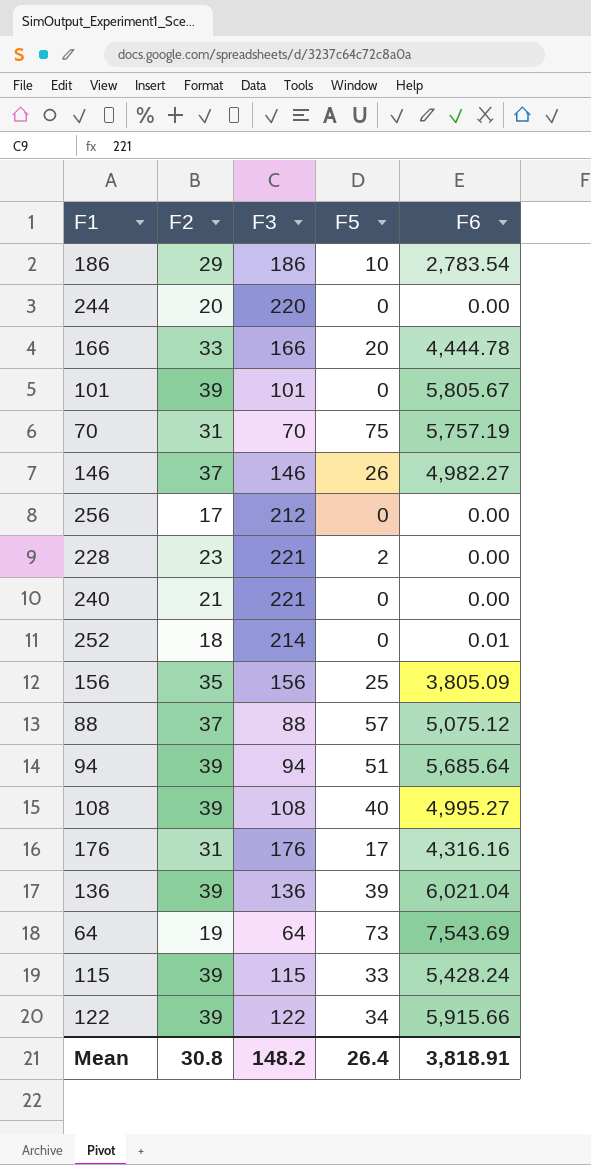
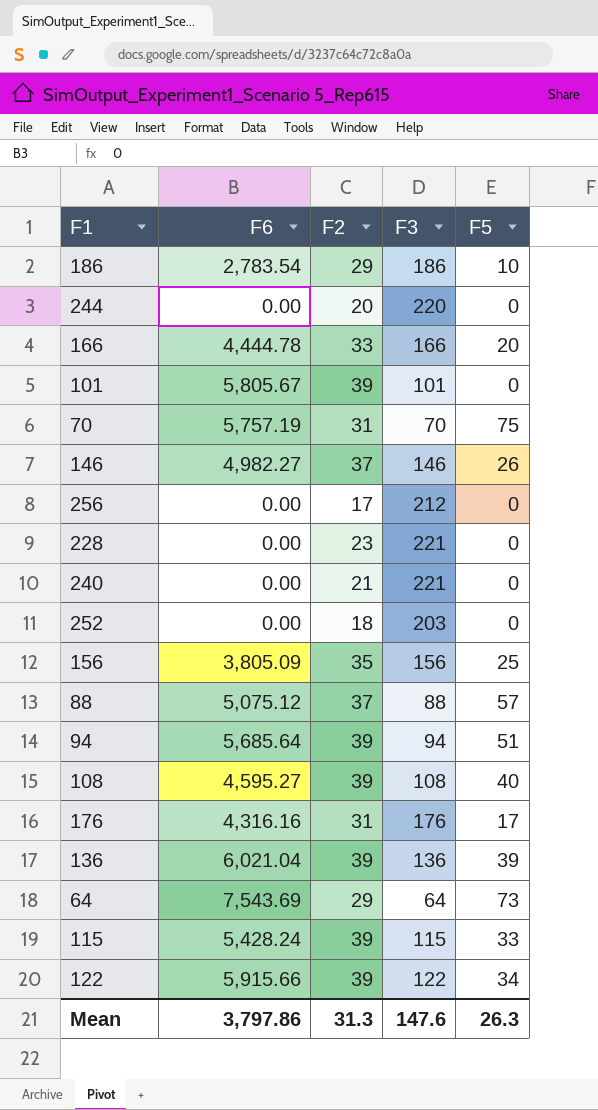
column F6 | position: 5 -> 2
228 | F5: 2 -> 0
252 | F6: 0.01 -> 0.00
252 | F3: 214 -> 203
108 | F6: 4,995.27 -> 4,595.27
64 | F2: 19 -> 29
Mean | F6: 3,818.91 -> 3,797.86
Mean | F2: 30.8 -> 31.3
Mean | F3: 148.2 -> 147.6
Mean | F5: 26.4 -> 26.3

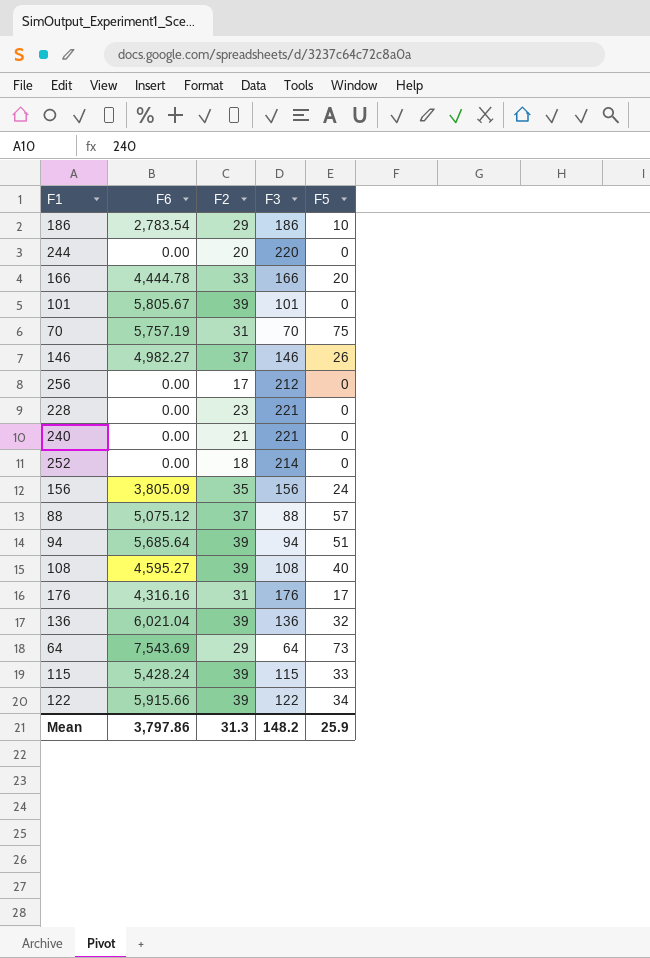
252 | F3: 203 -> 214
156 | F5: 25 -> 24
136 | F5: 39 -> 32
Mean | F3: 147.6 -> 148.2
Mean | F5: 26.3 -> 25.9

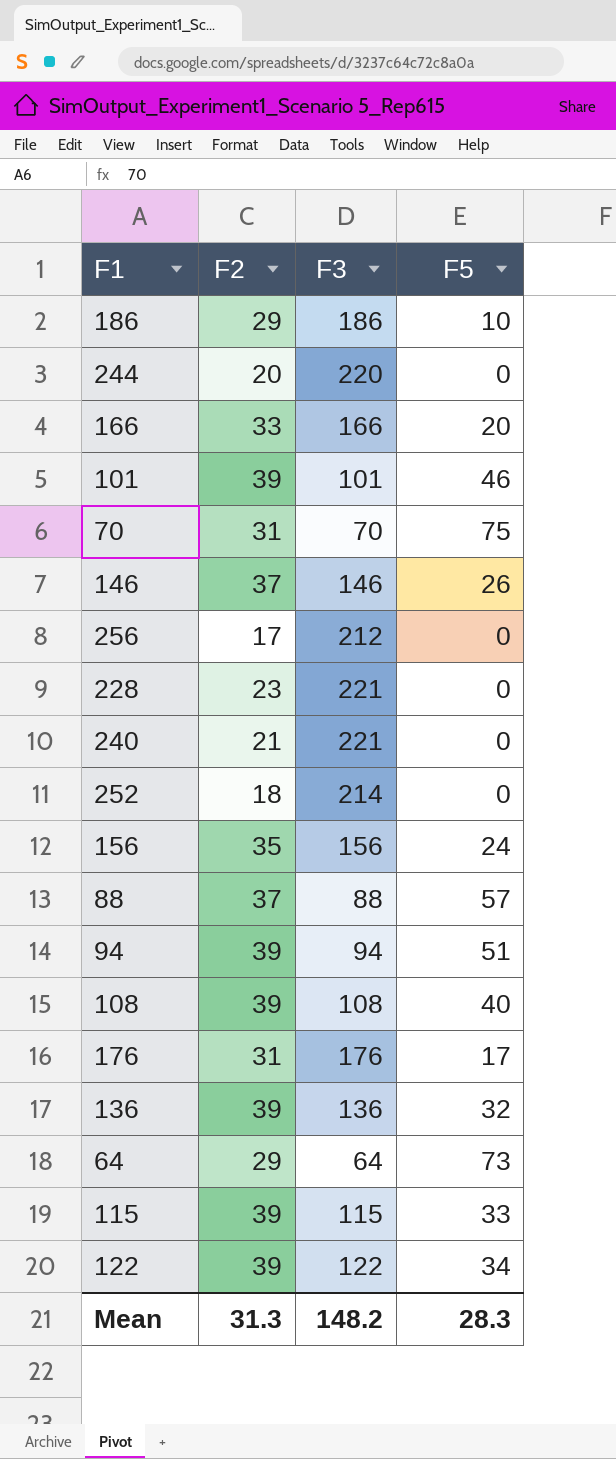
column F6 | position: 2 -> none
101 | F5: 0 -> 46
Mean | F5: 25.9 -> 28.3

